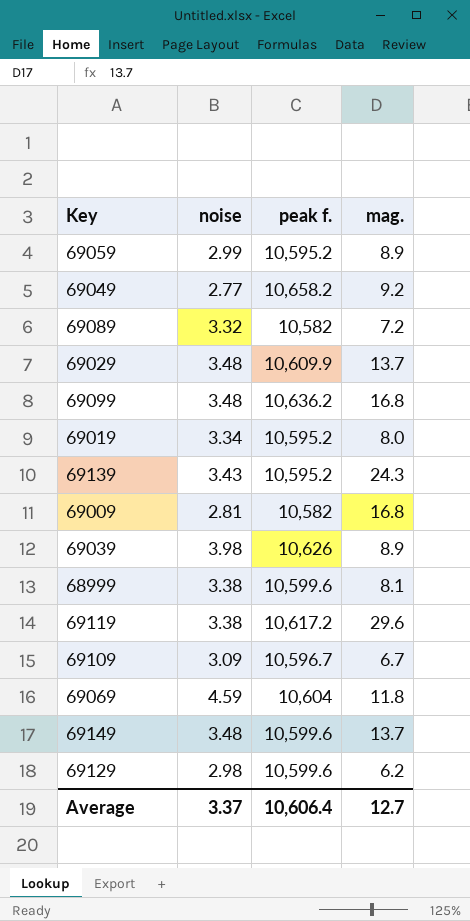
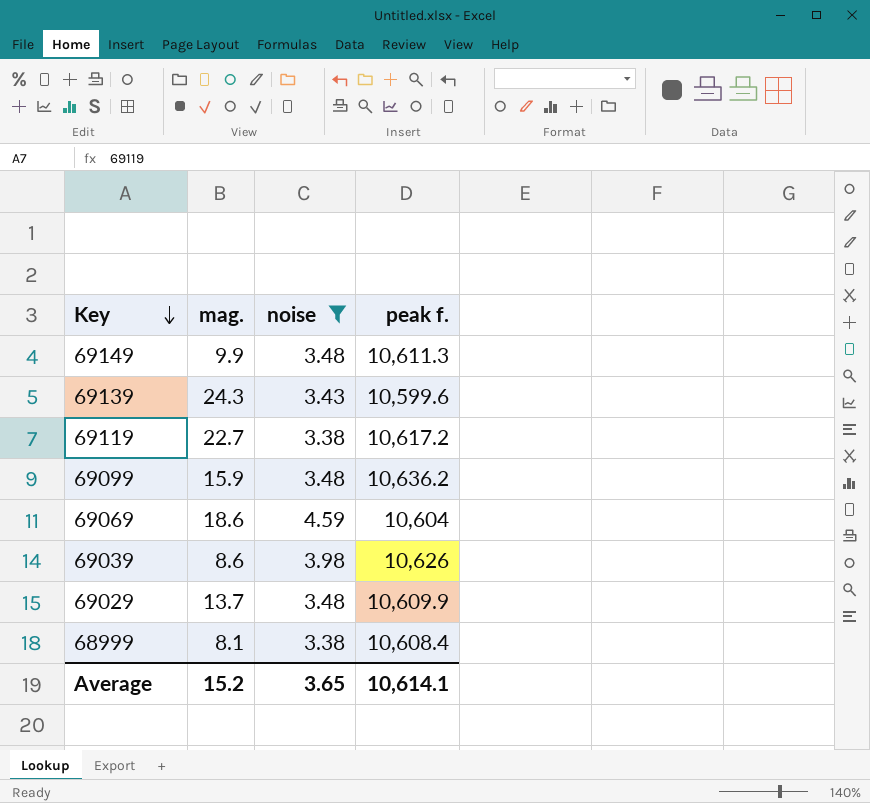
filter: none -> noise >= 3.38
row order: none -> Key descending
column mag. | position: 4 -> 2
69149 | mag.: 13.7 -> 9.9
69149 | peak f.: 10,599.6 -> 10,611.3
69139 | peak f.: 10,595.2 -> 10,599.6
69119 | mag.: 29.6 -> 22.7
69099 | mag.: 16.8 -> 15.9
69069 | mag.: 11.8 -> 18.6
69039 | mag.: 8.9 -> 8.6
68999 | peak f.: 10,599.6 -> 10,608.4
Average | mag.: 12.7 -> 15.2
Average | noise: 3.37 -> 3.65
Average | peak f.: 10,606.4 -> 10,614.1

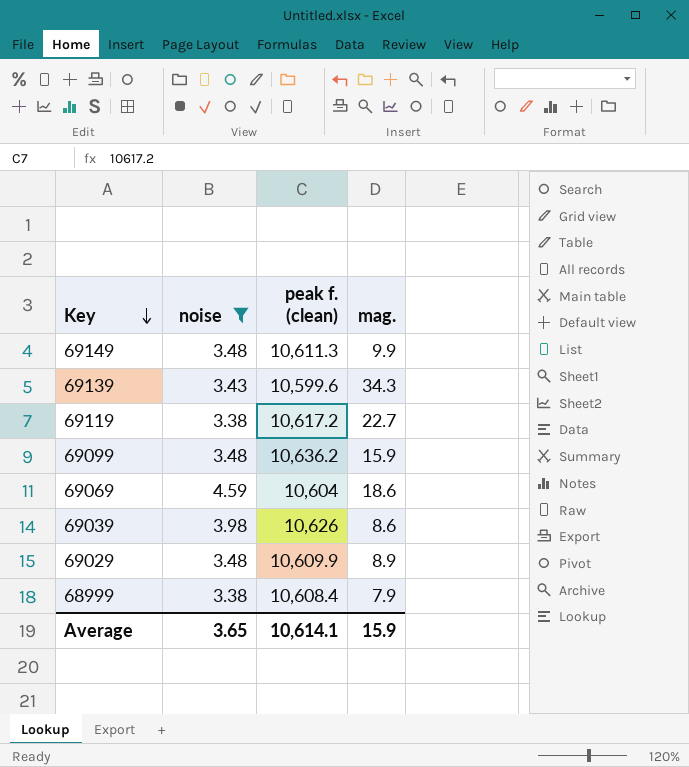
column name: peak f. -> peak f. (clean)
column mag. | position: 2 -> 4
69139 | mag.: 24.3 -> 34.3
69029 | mag.: 13.7 -> 8.9
68999 | mag.: 8.1 -> 7.9
Average | mag.: 15.2 -> 15.9

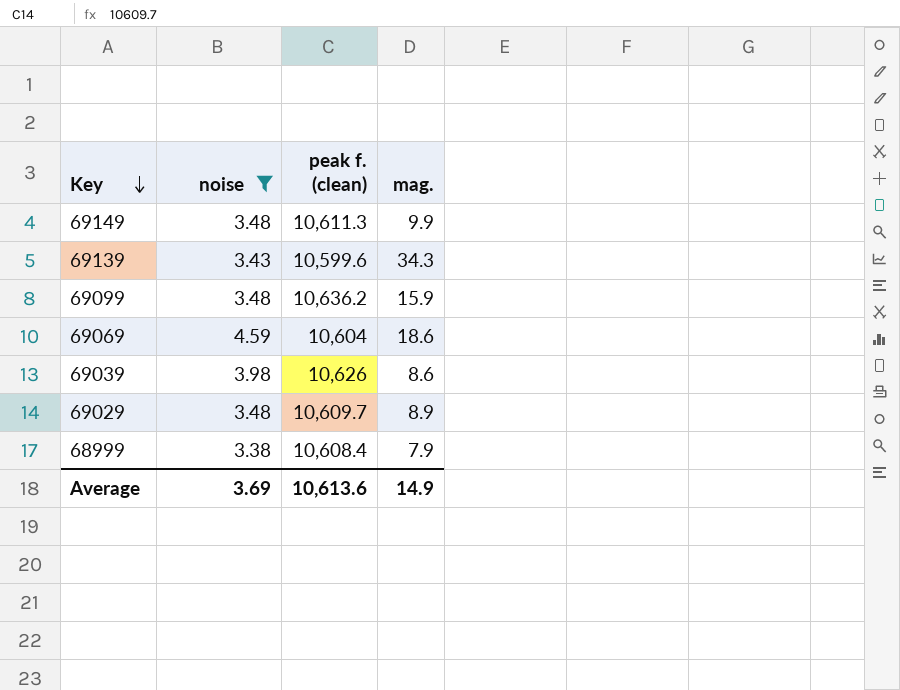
row 69119: 3.38 | 10,617.2 | 22.7 -> none
69029 | peak f. (clean): 10,609.9 -> 10,609.7
Average | noise: 3.65 -> 3.69
Average | peak f. (clean): 10,614.1 -> 10,613.6
Average | mag.: 15.9 -> 14.9

